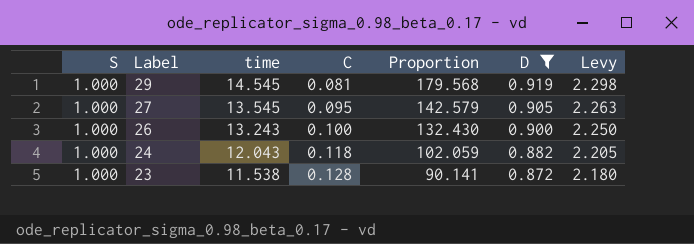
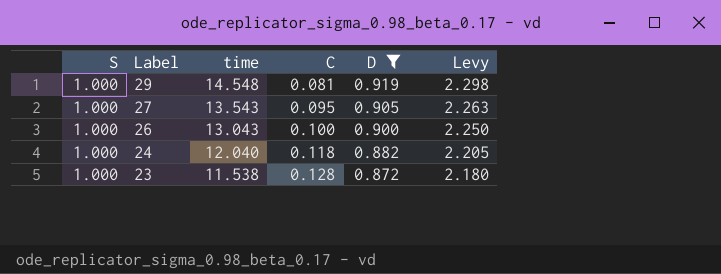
column Proportion | formula: [time] / [C] -> none
29 | time: 14.545 -> 14.548
27 | time: 13.545 -> 13.543
26 | time: 13.243 -> 13.043
24 | time: 12.043 -> 12.040

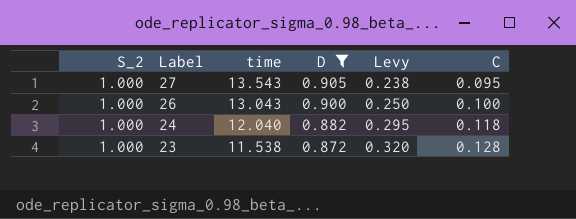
column name: S -> S_2
column Levy | formula: [D] * 2.5 -> [C] * 2.5
column C | position: 4 -> 6
row 29: 1.000 | 14.548 | 0.081 | 0.919 | 2.298 -> none

